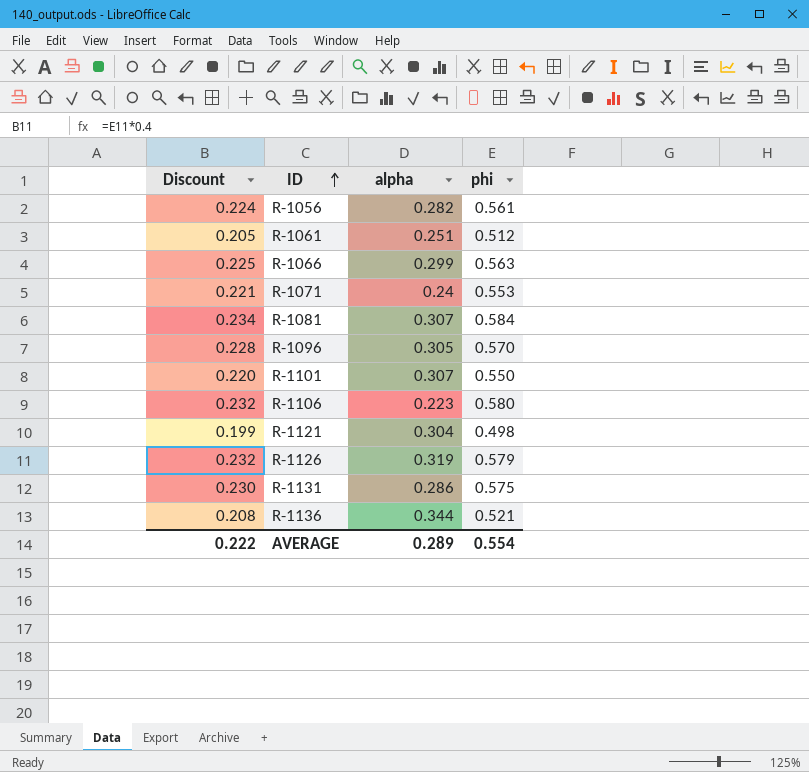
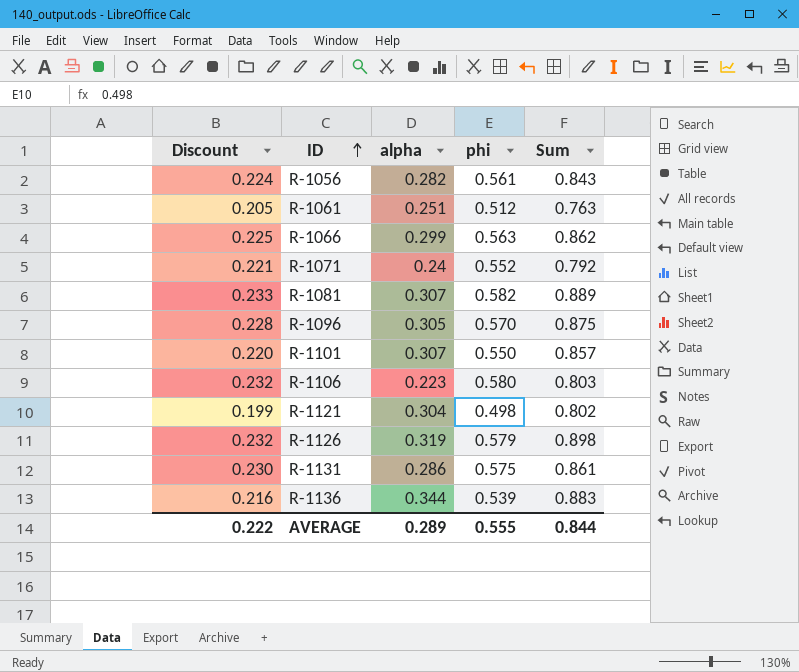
column Sum | formula: none -> [alpha] + [phi]
R-1071 | phi: 0.553 -> 0.552
R-1081 | Discount: 0.234 -> 0.233
R-1081 | phi: 0.584 -> 0.582
R-1136 | Discount: 0.208 -> 0.216
R-1136 | phi: 0.521 -> 0.539
AVERAGE | phi: 0.554 -> 0.555

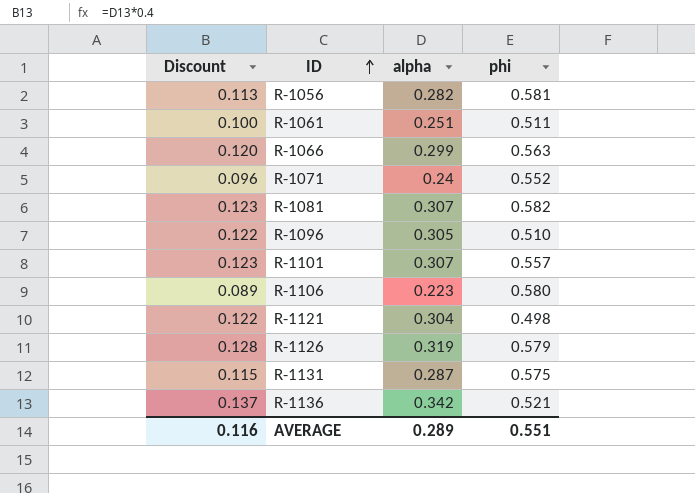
column Sum | formula: [alpha] + [phi] -> none
column Discount | formula: [phi] * 0.4 -> [alpha] * 0.4
R-1056 | phi: 0.561 -> 0.581
R-1061 | phi: 0.512 -> 0.511
R-1096 | phi: 0.570 -> 0.510
R-1101 | phi: 0.550 -> 0.557
R-1131 | alpha: 0.286 -> 0.287
R-1136 | alpha: 0.344 -> 0.342
R-1136 | phi: 0.539 -> 0.521
AVERAGE | Discount: 0.222 -> 0.116
AVERAGE | phi: 0.555 -> 0.551

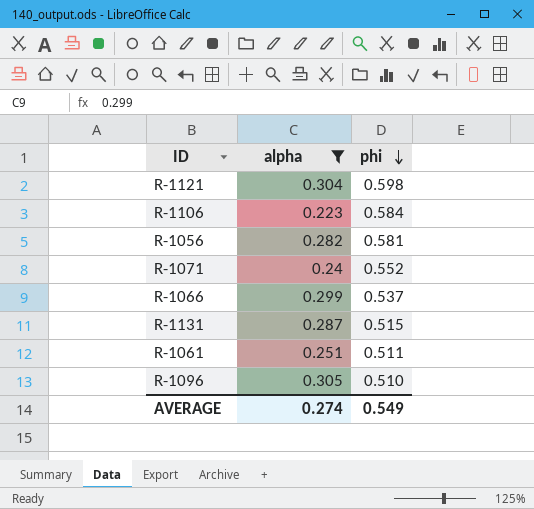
filter: none -> alpha <= 0.305
row order: ID ascending -> phi descending
column Discount | formula: [alpha] * 0.4 -> none
R-1121 | phi: 0.498 -> 0.598
R-1106 | phi: 0.580 -> 0.584
R-1066 | phi: 0.563 -> 0.537
R-1131 | phi: 0.575 -> 0.515
AVERAGE | alpha: 0.289 -> 0.274
AVERAGE | phi: 0.551 -> 0.549

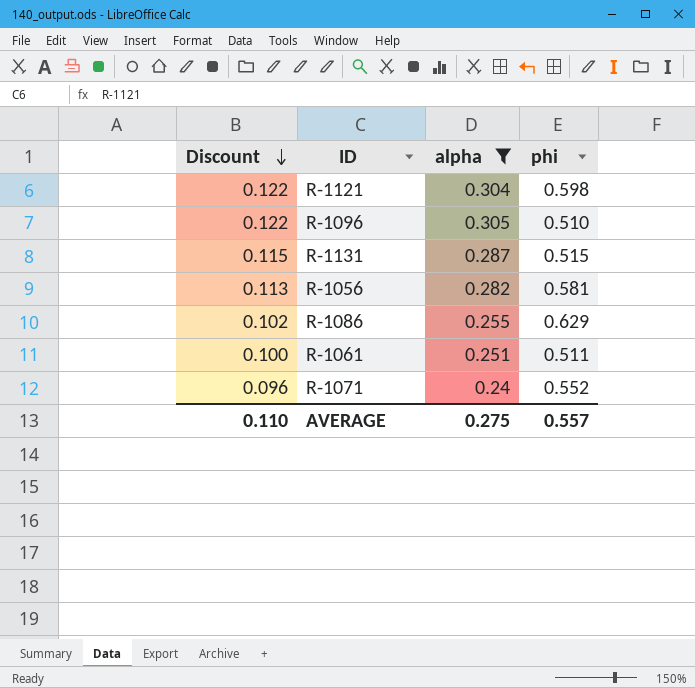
row order: phi descending -> Discount descending
column Discount | formula: none -> [alpha] * 0.4
row R-1106: 0.223 | 0.584 -> none
row R-1066: 0.299 | 0.537 -> none
row R-1086: none -> 0.102 | 0.255 | 0.629
AVERAGE | alpha: 0.274 -> 0.275
AVERAGE | phi: 0.549 -> 0.557

